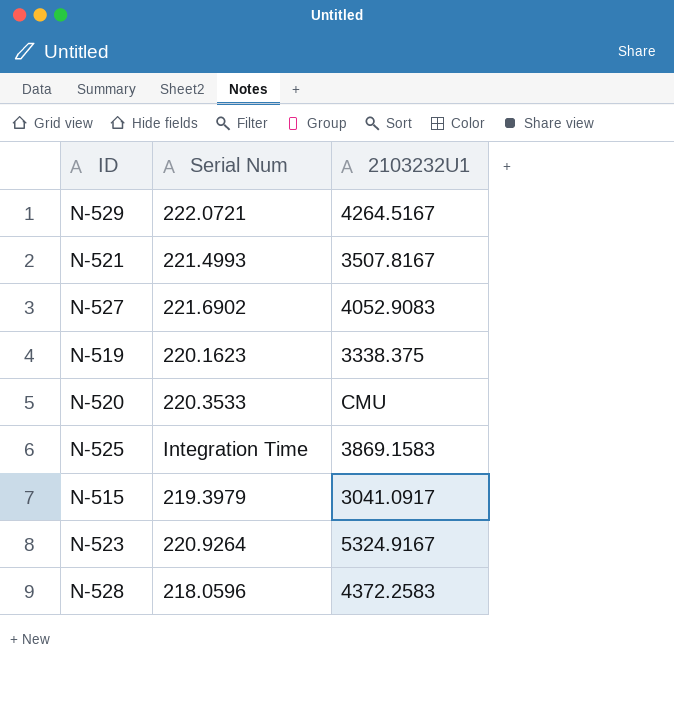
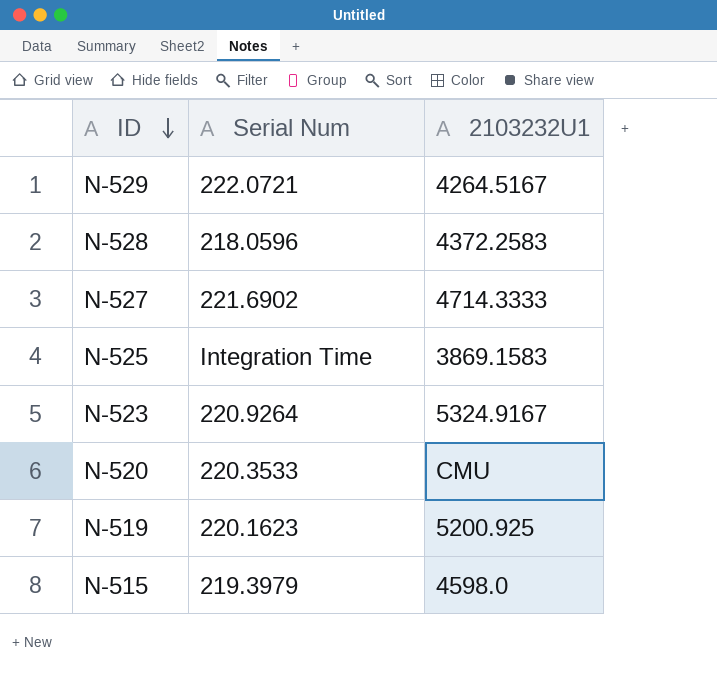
row order: none -> ID descending
row N-521: 221.4993 | 3507.8167 -> none
N-527 | 2103232U1: 4052.9083 -> 4714.3333
N-519 | 2103232U1: 3338.375 -> 5200.925
N-515 | 2103232U1: 3041.0917 -> 4598.0

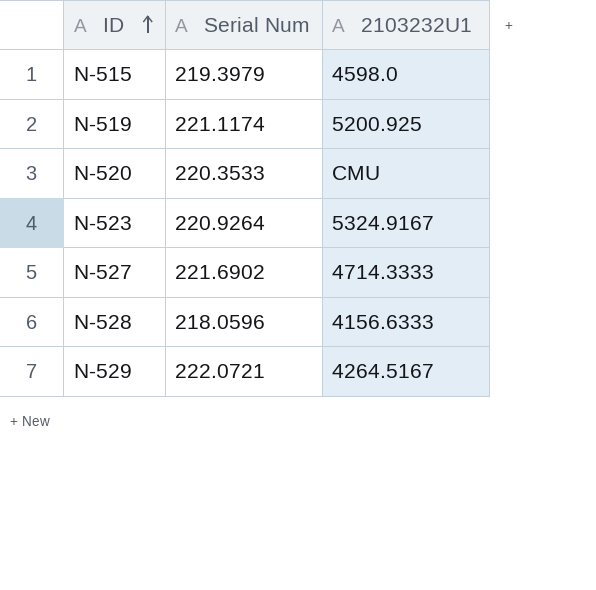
row order: ID descending -> ID ascending
row N-525: Integration Time | 3869.1583 -> none
N-519 | Serial Num: 220.1623 -> 221.1174
N-528 | 2103232U1: 4372.2583 -> 4156.6333

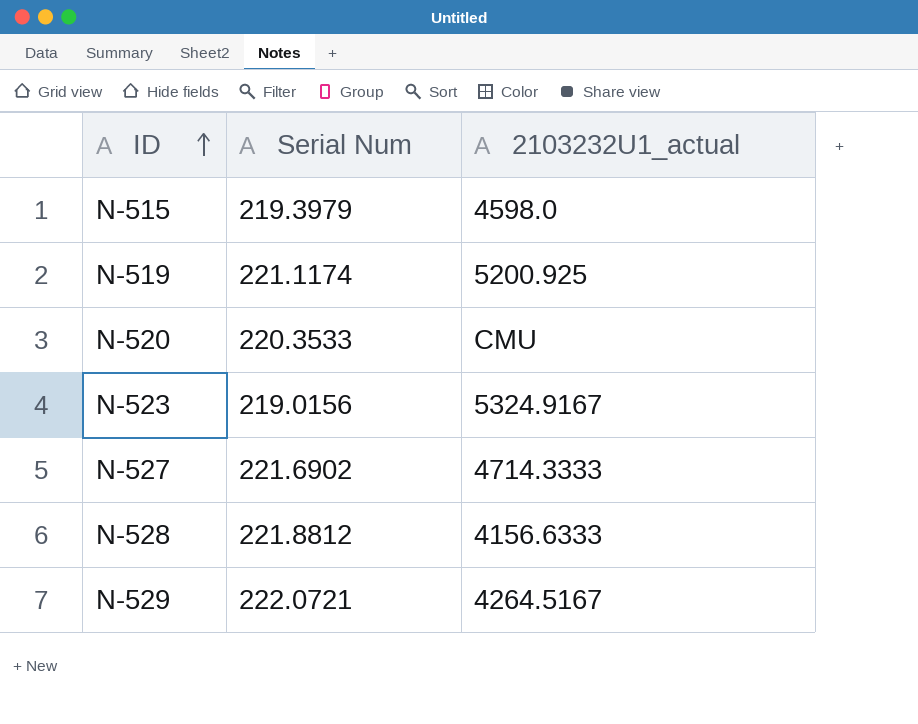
column name: 2103232U1 -> 2103232U1_actual
N-523 | Serial Num: 220.9264 -> 219.0156
N-528 | Serial Num: 218.0596 -> 221.8812

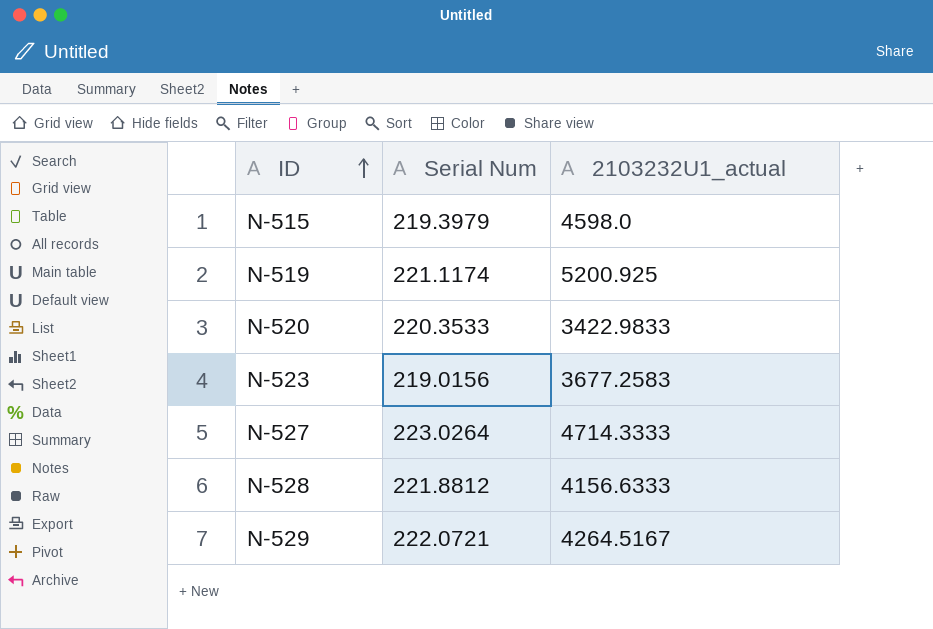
N-520 | 2103232U1_actual: CMU -> 3422.9833
N-523 | 2103232U1_actual: 5324.9167 -> 3677.2583
N-527 | Serial Num: 221.6902 -> 223.0264

